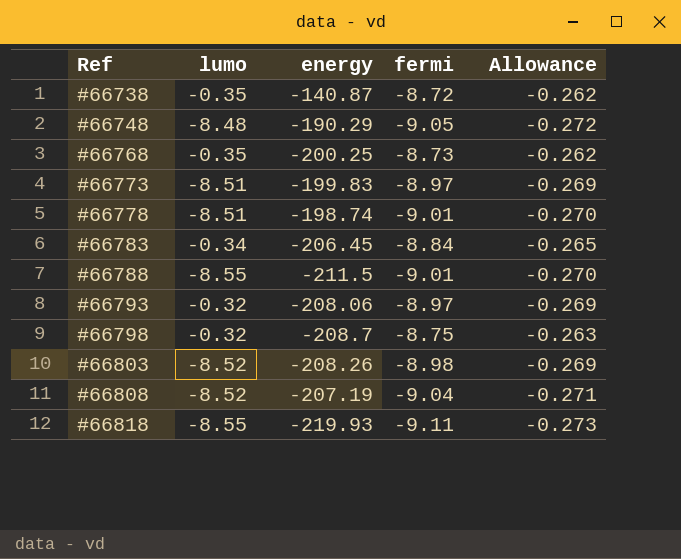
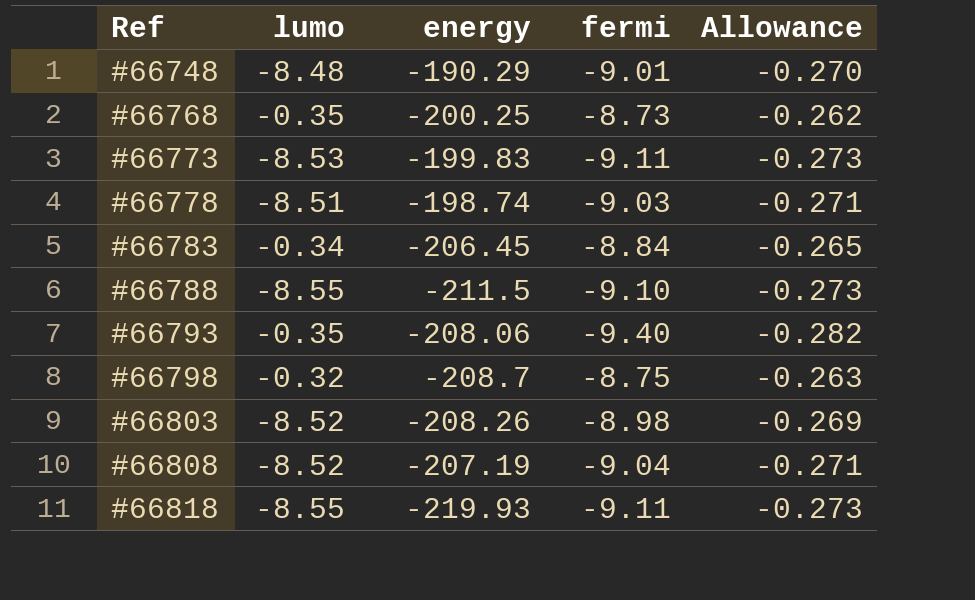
row #66738: -0.35 | -140.87 | -8.72 | -0.262 -> none
#66748 | fermi: -9.05 -> -9.01
#66748 | Allowance: -0.272 -> -0.270
#66773 | lumo: -8.51 -> -8.53
#66773 | fermi: -8.97 -> -9.11
#66773 | Allowance: -0.269 -> -0.273
#66778 | fermi: -9.01 -> -9.03
#66778 | Allowance: -0.270 -> -0.271
#66788 | fermi: -9.01 -> -9.10
#66788 | Allowance: -0.270 -> -0.273
#66793 | lumo: -0.32 -> -0.35
#66793 | fermi: -8.97 -> -9.40
#66793 | Allowance: -0.269 -> -0.282

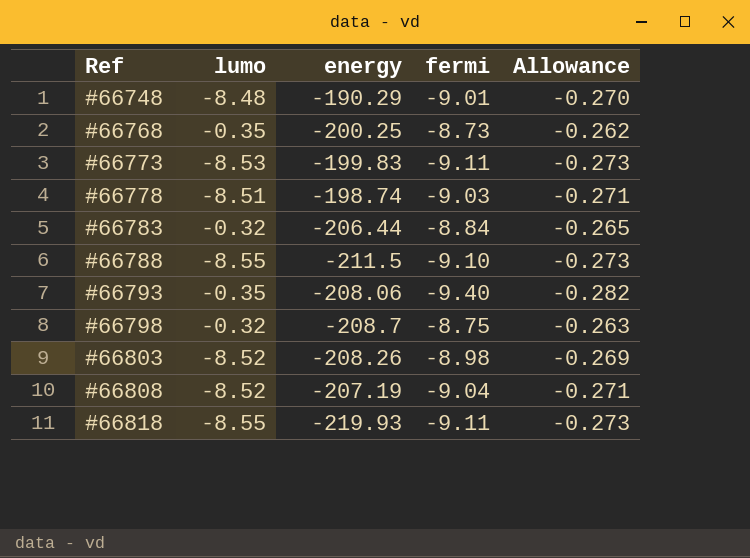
#66783 | lumo: -0.34 -> -0.32
#66783 | energy: -206.45 -> -206.44

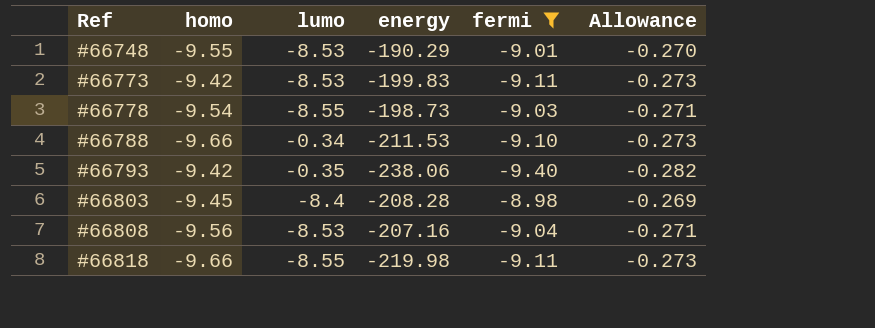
filter: none -> fermi <= -8.98
column homo | position: none -> 2
#66748 | lumo: -8.48 -> -8.53
#66778 | lumo: -8.51 -> -8.55
#66778 | energy: -198.74 -> -198.73
#66788 | lumo: -8.55 -> -0.34
#66788 | energy: -211.5 -> -211.53
#66793 | energy: -208.06 -> -238.06
#66803 | lumo: -8.52 -> -8.4
#66803 | energy: -208.26 -> -208.28
#66808 | lumo: -8.52 -> -8.53
#66808 | energy: -207.19 -> -207.16
#66818 | energy: -219.93 -> -219.98

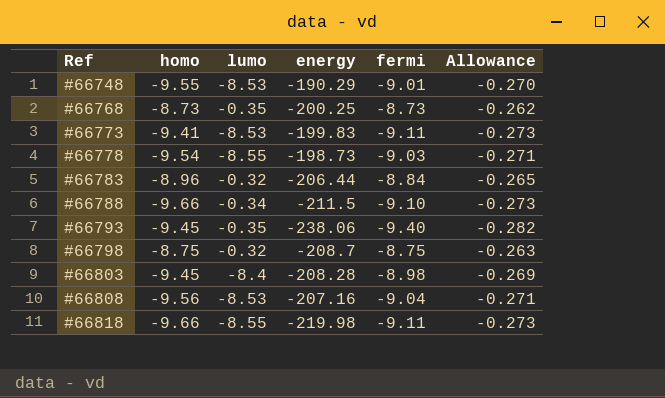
filter: fermi <= -8.98 -> none
#66773 | homo: -9.42 -> -9.41
#66788 | energy: -211.53 -> -211.5
#66793 | homo: -9.42 -> -9.45

